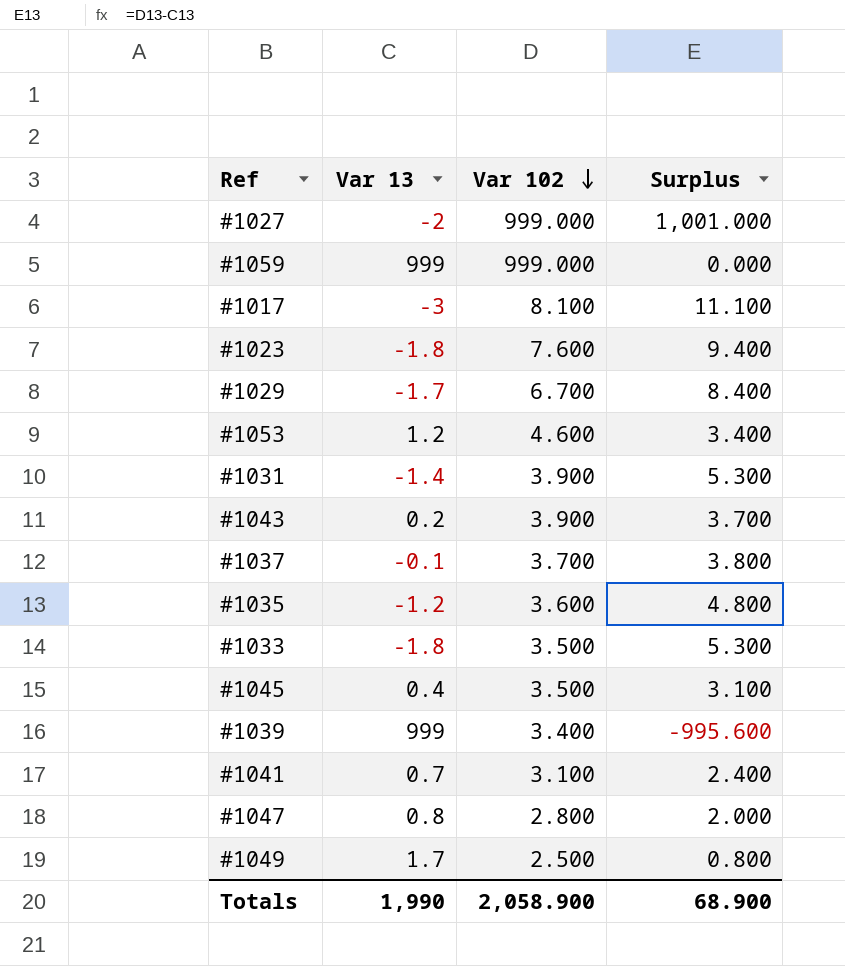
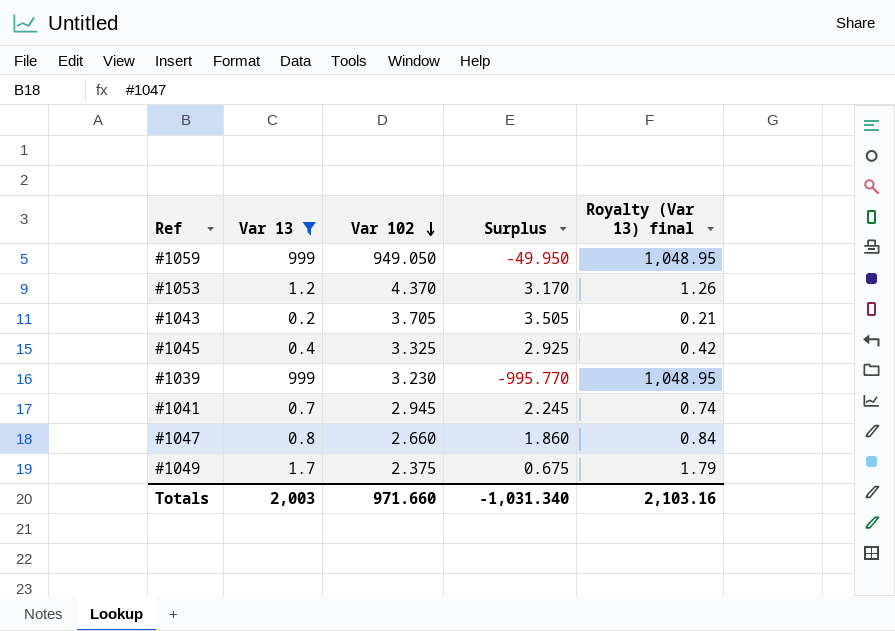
filter: none -> Var 13 >= 0.2
column Royalty (Var 13) final | formula: none -> [Var 13] * 1.05
#1059 | Var 102: 999.000 -> 949.050
#1059 | Surplus: 0.000 -> -49.950
#1053 | Var 102: 4.600 -> 4.370
#1053 | Surplus: 3.400 -> 3.170
#1043 | Var 102: 3.900 -> 3.705
#1043 | Surplus: 3.700 -> 3.505
#1045 | Var 102: 3.500 -> 3.325
#1045 | Surplus: 3.100 -> 2.925
#1039 | Var 102: 3.400 -> 3.230
#1039 | Surplus: -995.600 -> -995.770
#1041 | Var 102: 3.100 -> 2.945
#1041 | Surplus: 2.400 -> 2.245
#1047 | Var 102: 2.800 -> 2.660
#1047 | Surplus: 2.000 -> 1.860
#1049 | Var 102: 2.500 -> 2.375
#1049 | Surplus: 0.800 -> 0.675
Totals | Var 13: 1,990 -> 2,003
Totals | Var 102: 2,058.900 -> 971.660
Totals | Surplus: 68.900 -> -1,031.340

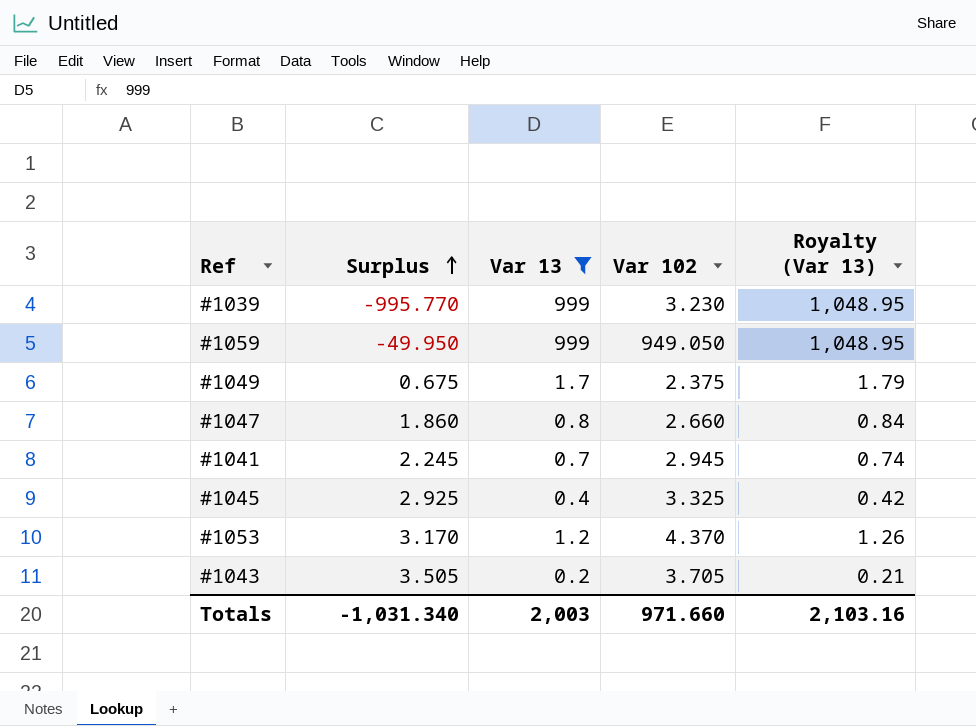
row order: Var 102 descending -> Surplus ascending
column Surplus | position: 4 -> 2
column name: Royalty (Var 13) final -> Royalty (Var 13)

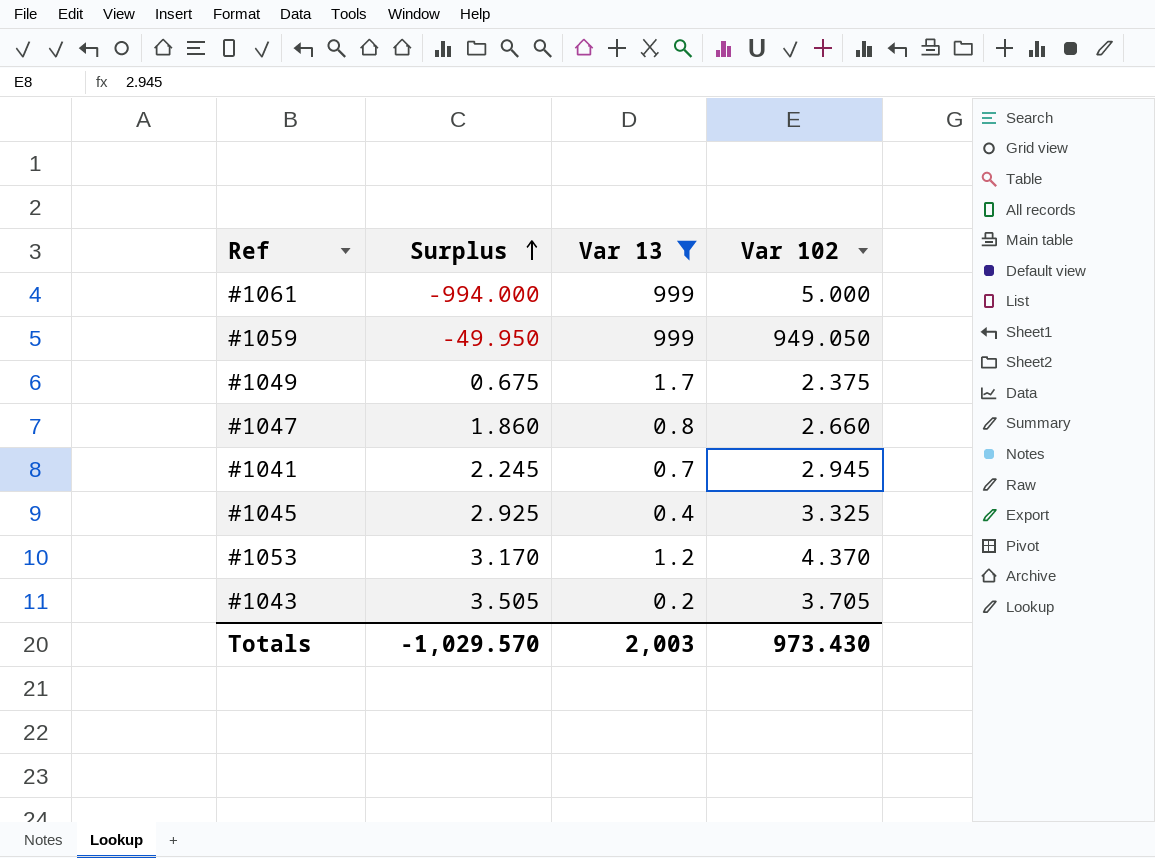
column Royalty (Var 13) | formula: [Var 13] * 1.05 -> none
row #1039: -995.770 | 999 | 3.230 | 1,048.95 -> none
row #1061: none -> -994.000 | 999 | 5.000
Totals | Surplus: -1,031.340 -> -1,029.570
Totals | Var 102: 971.660 -> 973.430

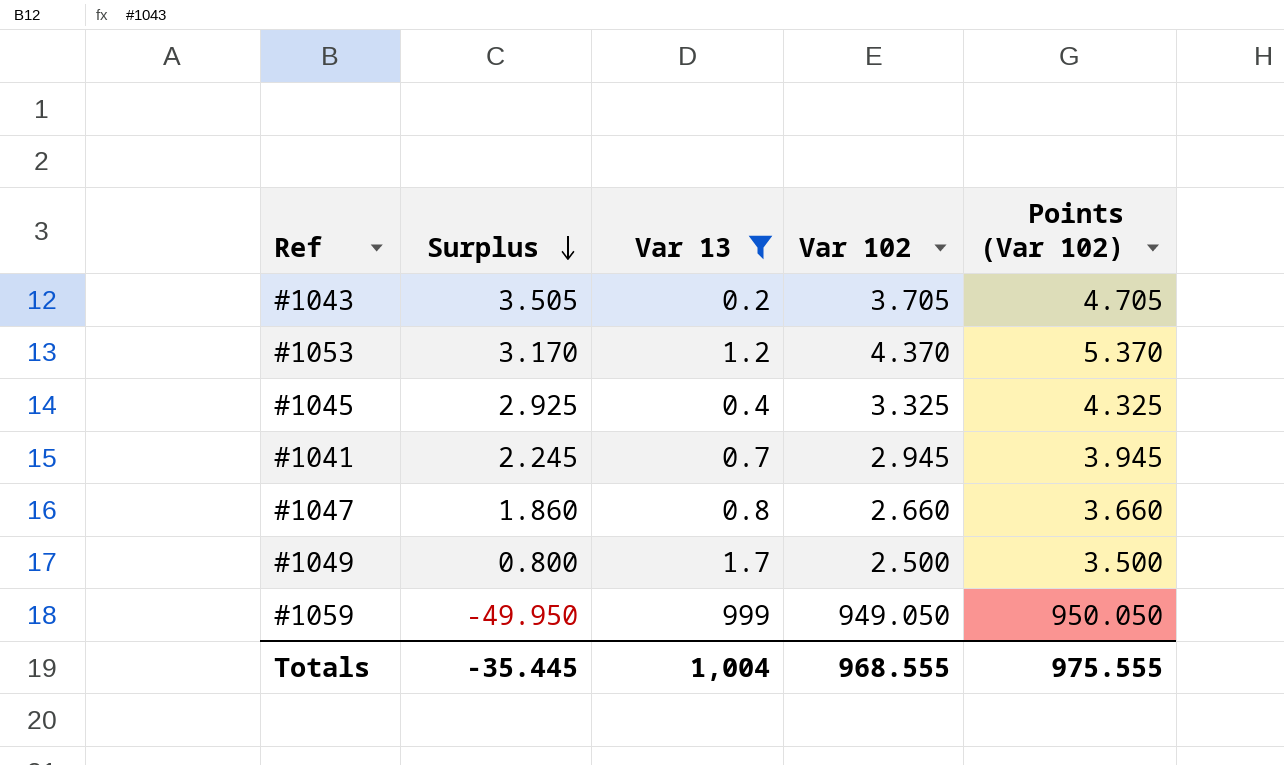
row order: Surplus ascending -> Surplus descending
column Points (Var 102) | formula: none -> [Var 102] + 1
row #1061: -994.000 | 999 | 5.000 -> none
#1049 | Surplus: 0.675 -> 0.800
#1049 | Var 102: 2.375 -> 2.500
Totals | Surplus: -1,029.570 -> -35.445
Totals | Var 13: 2,003 -> 1,004
Totals | Var 102: 973.430 -> 968.555

